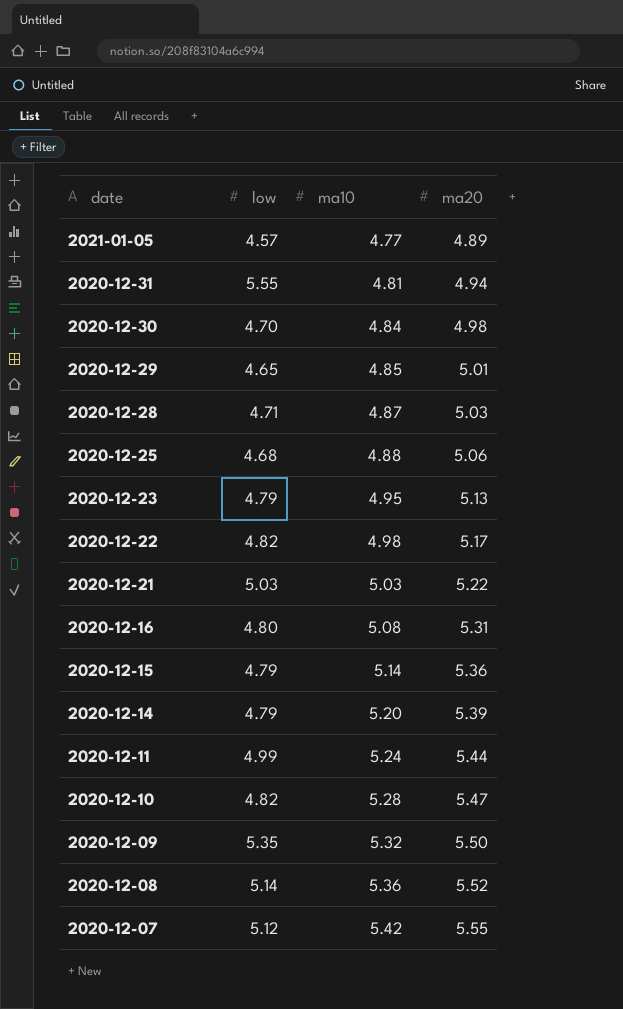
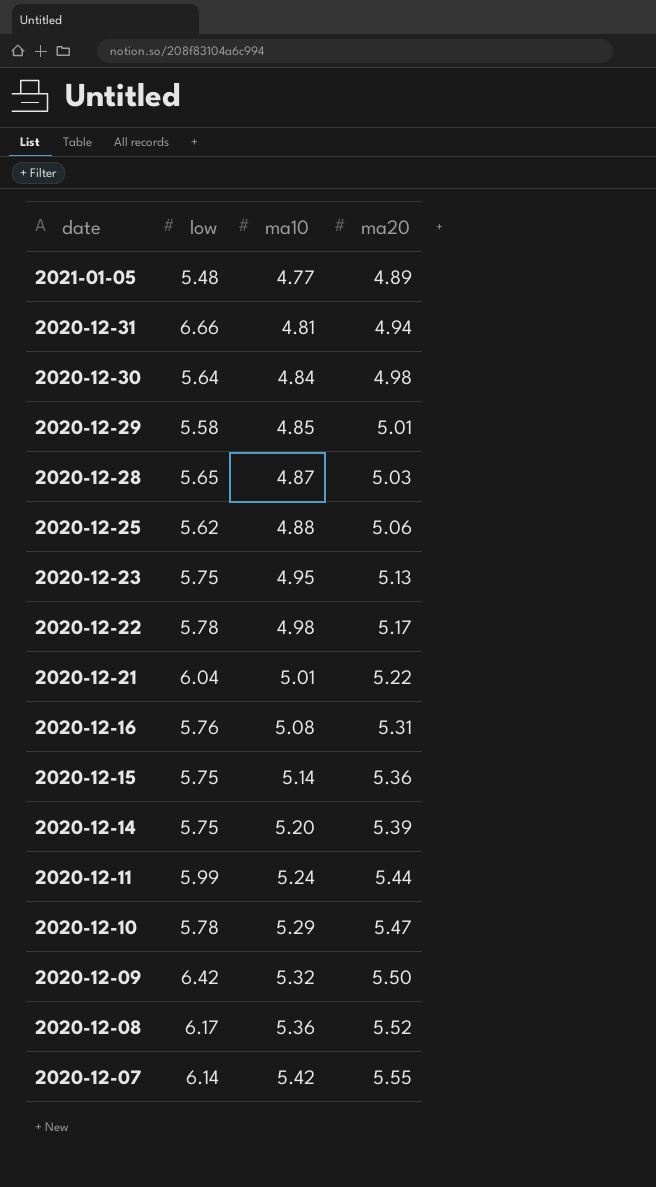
2021-01-05 | low: 4.57 -> 5.48
2020-12-31 | low: 5.55 -> 6.66
2020-12-30 | low: 4.70 -> 5.64
2020-12-29 | low: 4.65 -> 5.58
2020-12-28 | low: 4.71 -> 5.65
2020-12-25 | low: 4.68 -> 5.62
2020-12-23 | low: 4.79 -> 5.75
2020-12-22 | low: 4.82 -> 5.78
2020-12-21 | low: 5.03 -> 6.04
2020-12-21 | ma10: 5.03 -> 5.01
2020-12-16 | low: 4.80 -> 5.76
2020-12-15 | low: 4.79 -> 5.75
2020-12-14 | low: 4.79 -> 5.75
2020-12-11 | low: 4.99 -> 5.99
2020-12-10 | low: 4.82 -> 5.78
2020-12-10 | ma10: 5.28 -> 5.29
2020-12-09 | low: 5.35 -> 6.42
2020-12-08 | low: 5.14 -> 6.17
2020-12-07 | low: 5.12 -> 6.14

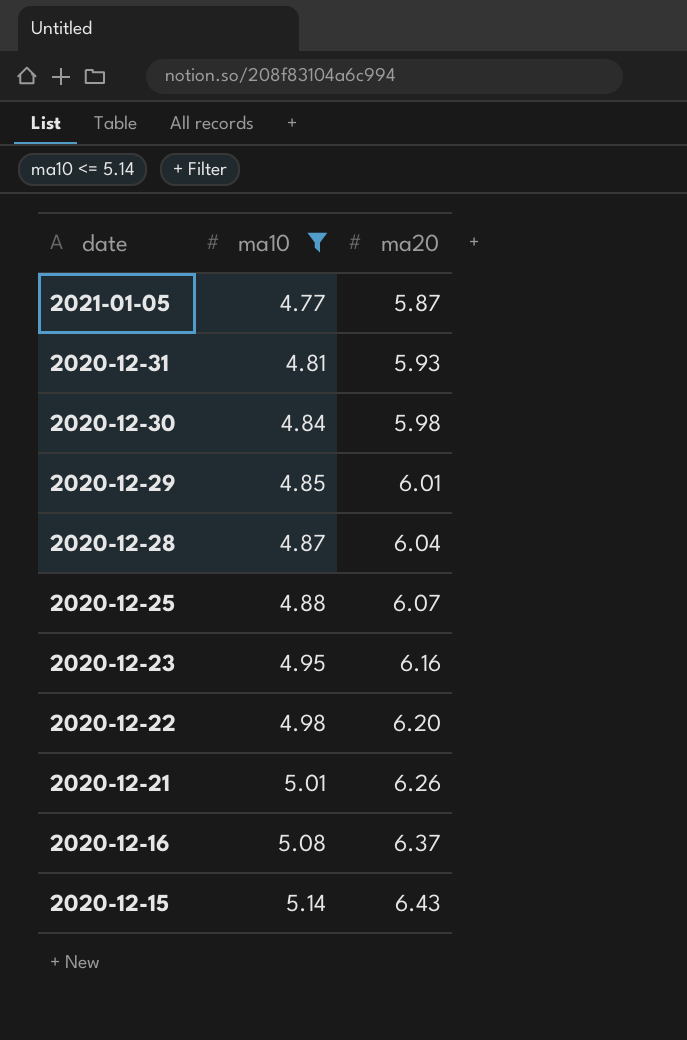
filter: none -> ma10 <= 5.14
column low | position: 2 -> none
2021-01-05 | ma20: 4.89 -> 5.87
2020-12-31 | ma20: 4.94 -> 5.93
2020-12-30 | ma20: 4.98 -> 5.98
2020-12-29 | ma20: 5.01 -> 6.01
2020-12-28 | ma20: 5.03 -> 6.04
2020-12-25 | ma20: 5.06 -> 6.07
2020-12-23 | ma20: 5.13 -> 6.16
2020-12-22 | ma20: 5.17 -> 6.20
2020-12-21 | ma20: 5.22 -> 6.26
2020-12-16 | ma20: 5.31 -> 6.37
2020-12-15 | ma20: 5.36 -> 6.43

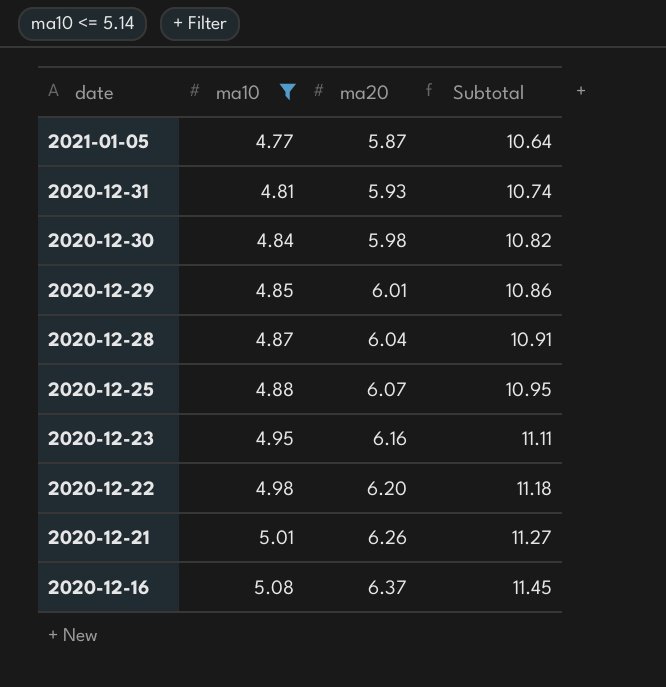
column Subtotal | formula: none -> [ma10] + [ma20]
row 2020-12-15: 5.14 | 6.43 -> none

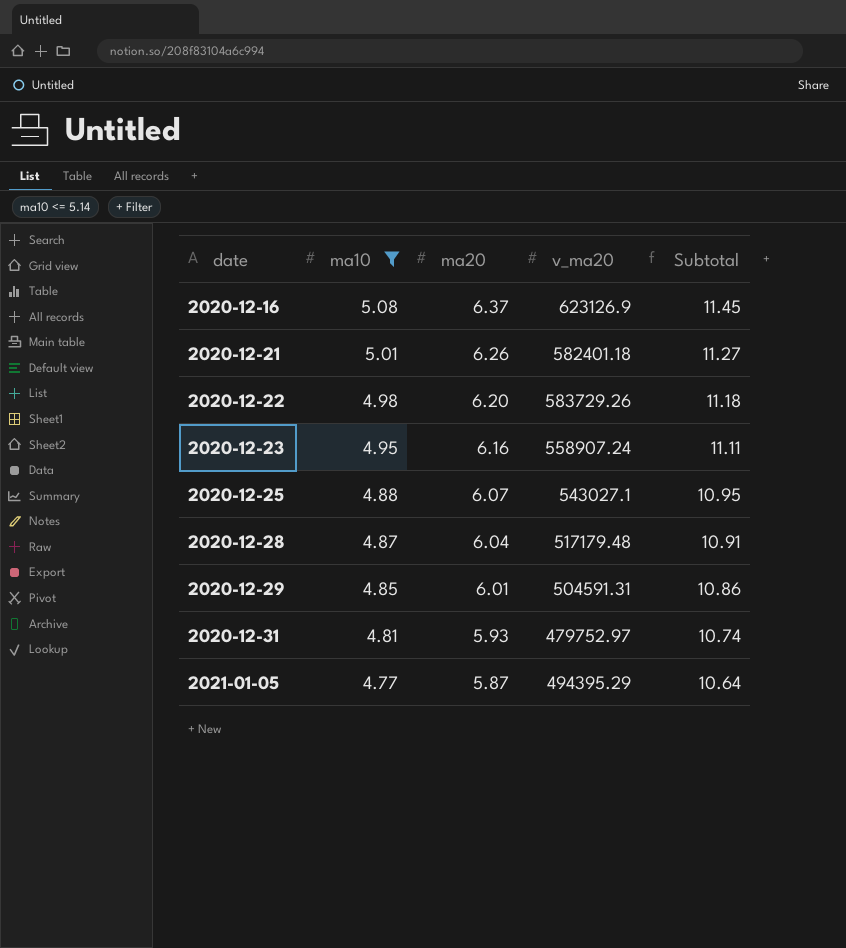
row order: date descending -> date ascending
column v_ma20 | position: none -> 4
row 2020-12-30: 4.84 | 5.98 | 10.82 -> none

